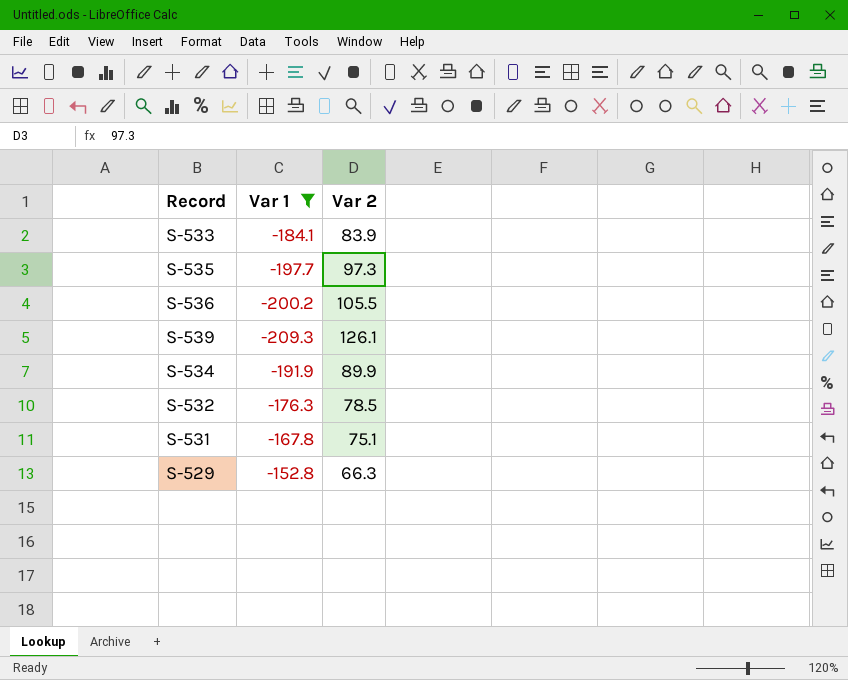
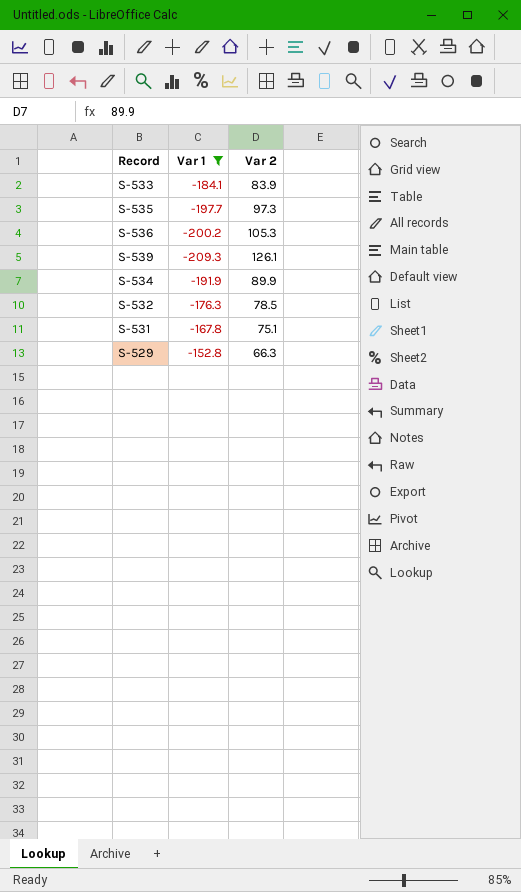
S-536 | Var 2: 105.5 -> 105.3

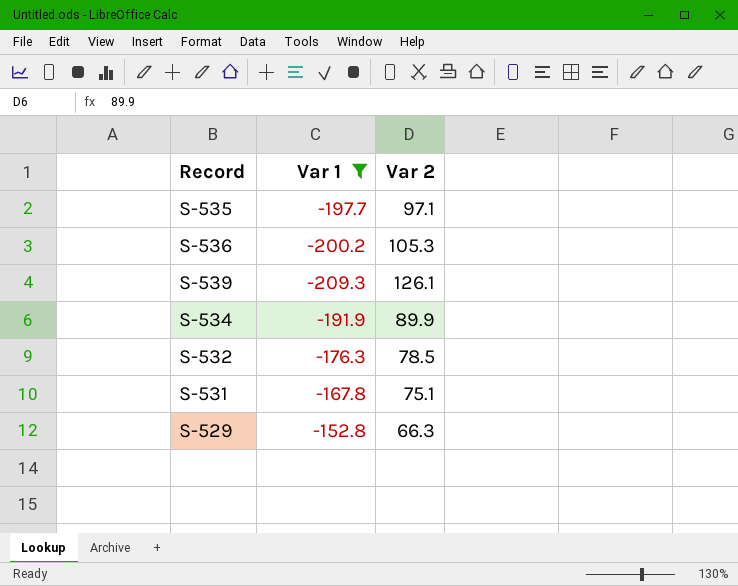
row S-533: -184.1 | 83.9 -> none
S-535 | Var 2: 97.3 -> 97.1

